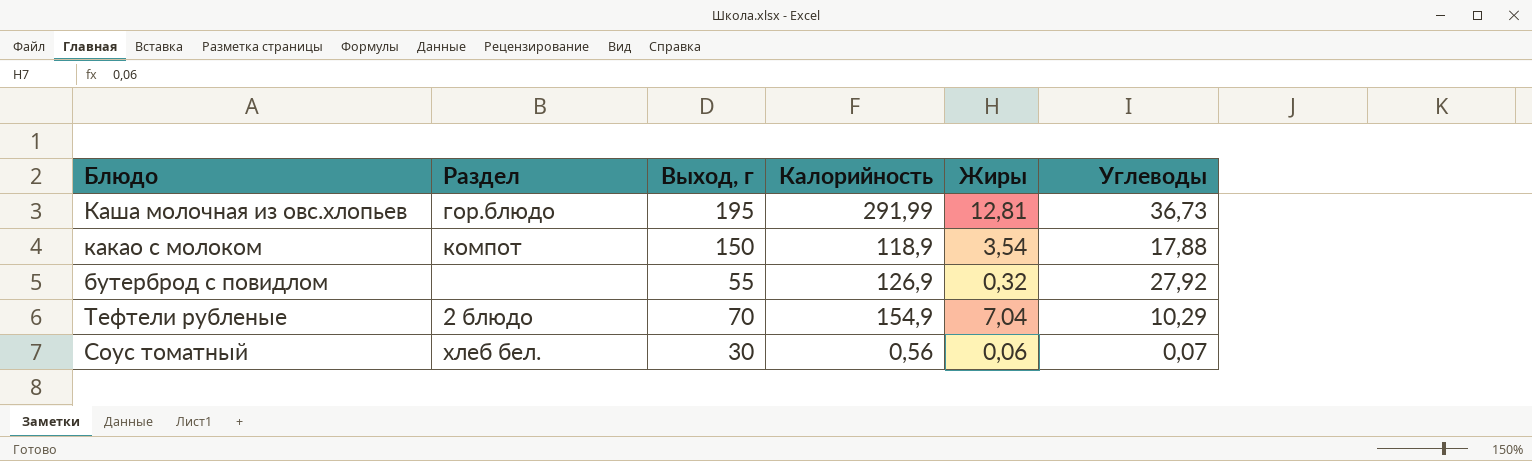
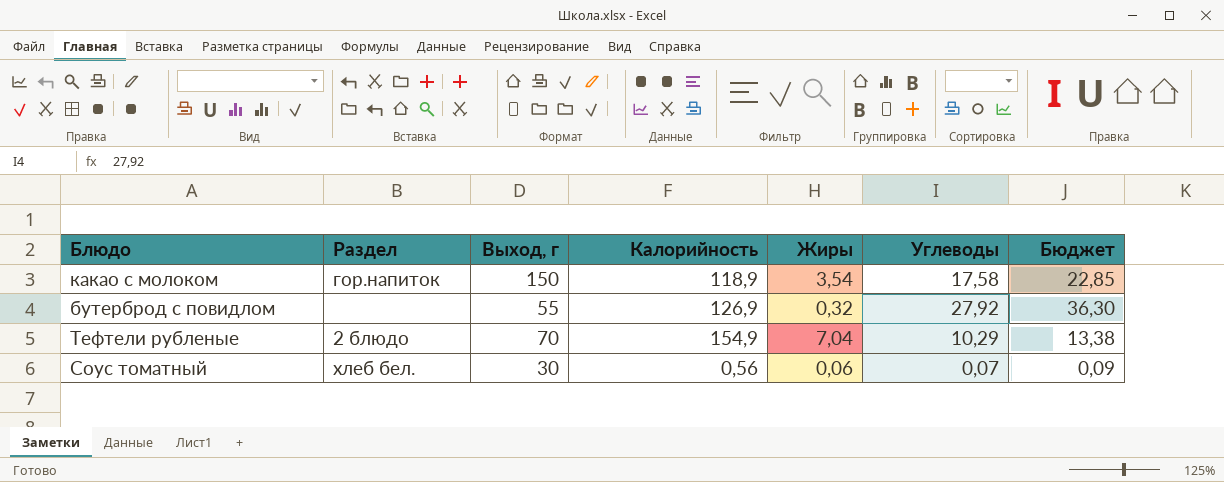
column Бюджет | formula: none -> [Углеводы] * 1,3
row Каша молочная из овс.хлопьев: гор.блюдо | 195 | 291,99 | 12,81 | 36,73 -> none
какао с молоком | Раздел: компот -> гор.напиток
какао с молоком | Углеводы: 17,88 -> 17,58

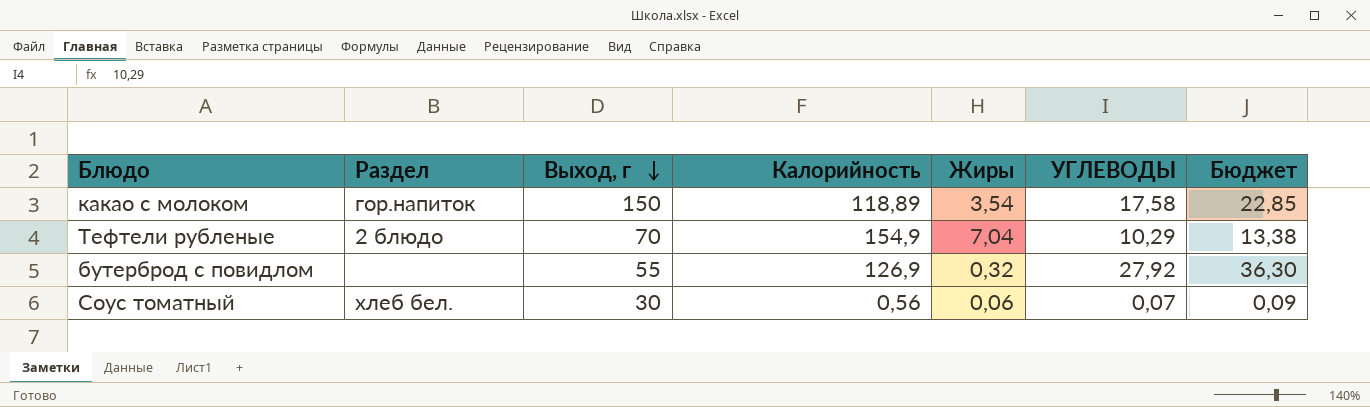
row order: none -> Выход, г descending
column name: Углеводы -> УГЛЕВОДЫ
какао с молоком | Калорийность: 118,9 -> 118,89

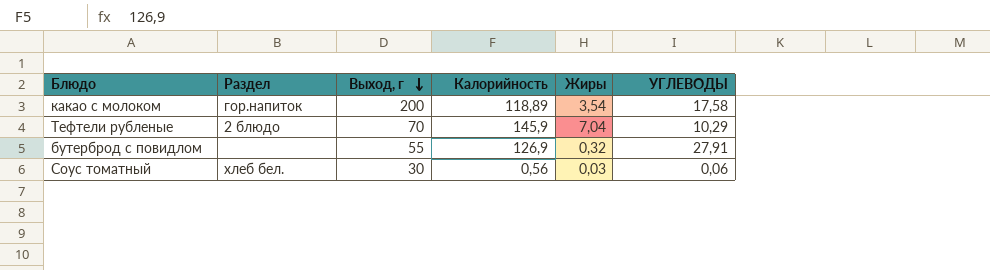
column Бюджет | formula: [УГЛЕВОДЫ] * 1,3 -> none
какао с молоком | Выход, г: 150 -> 200
Тефтели рубленые | Калорийность: 154,9 -> 145,9
бутерброд с повидлом | УГЛЕВОДЫ: 27,92 -> 27,91
Соус томатный | Жиры: 0,06 -> 0,03
Соус томатный | УГЛЕВОДЫ: 0,07 -> 0,06

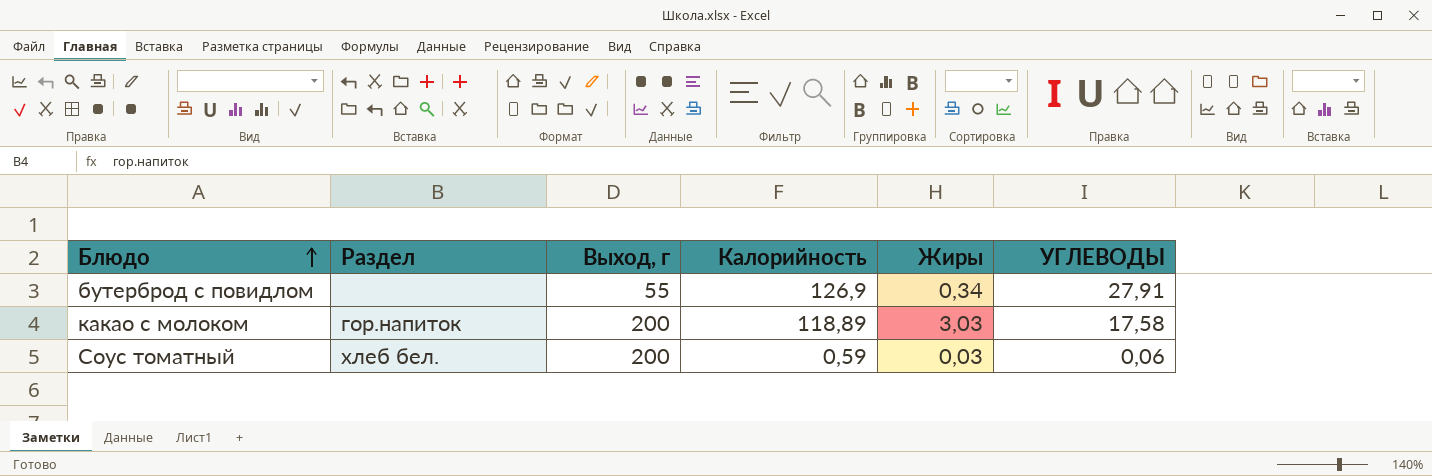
row order: Выход, г descending -> Блюдо ascending
row Тефтели рубленые: 2 блюдо | 70 | 145,9 | 7,04 | 10,29 -> none
бутерброд с повидлом | Жиры: 0,32 -> 0,34
какао с молоком | Жиры: 3,54 -> 3,03
Соус томатный | Выход, г: 30 -> 200
Соус томатный | Калорийность: 0,56 -> 0,59

